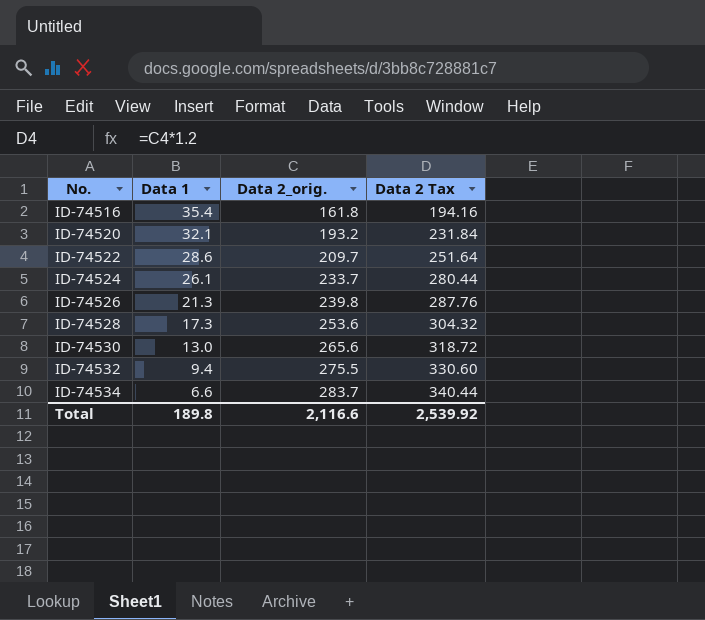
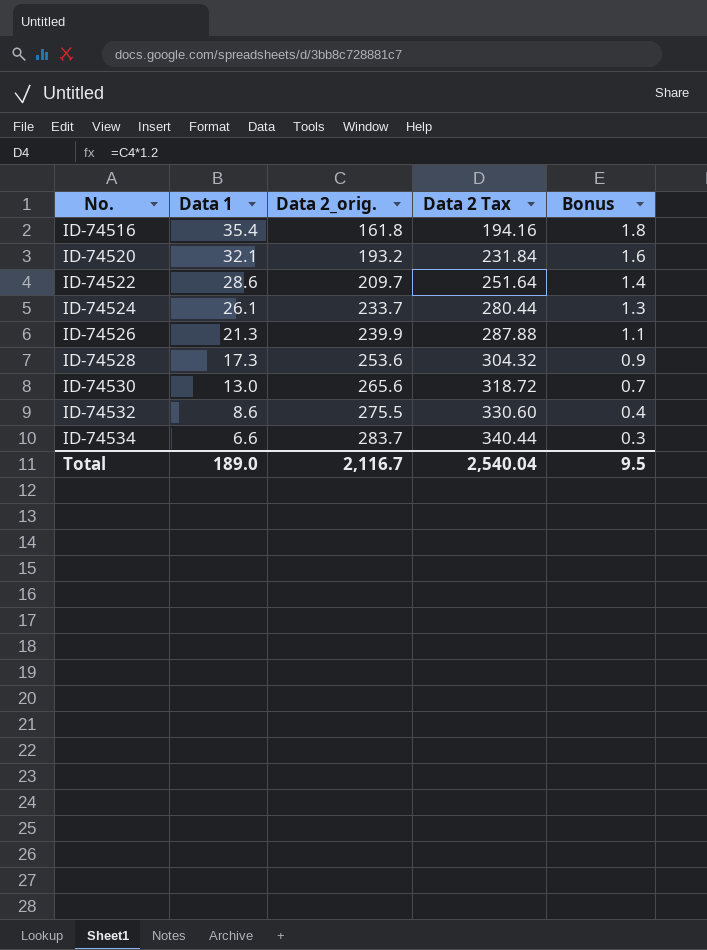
column Bonus | formula: none -> [Data 1] * 0.05
ID-74526 | Data 2_orig.: 239.8 -> 239.9
ID-74526 | Data 2 Tax: 287.76 -> 287.88
ID-74532 | Data 1: 9.4 -> 8.6
Total | Data 1: 189.8 -> 189.0
Total | Data 2_orig.: 2,116.6 -> 2,116.7
Total | Data 2 Tax: 2,539.92 -> 2,540.04

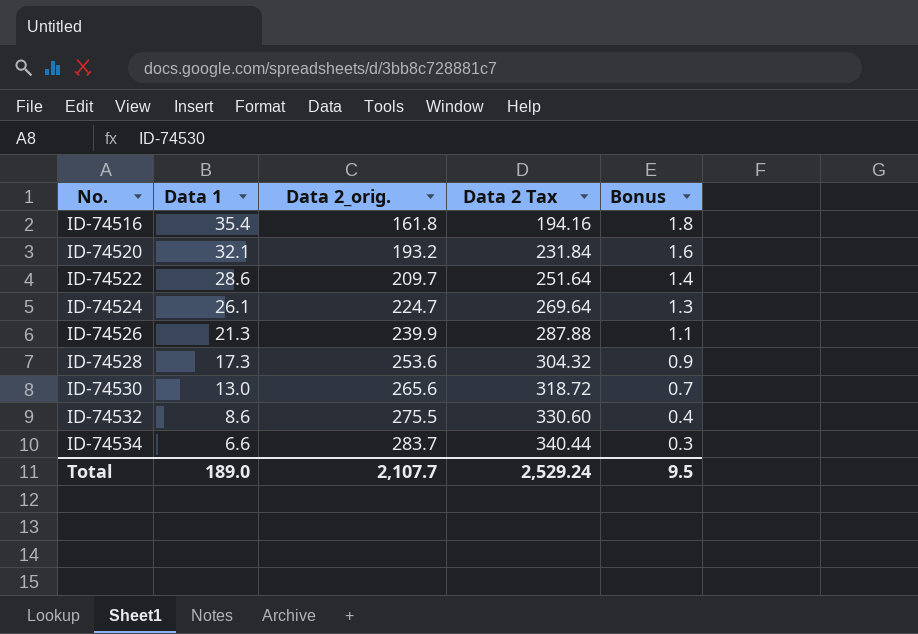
ID-74524 | Data 2_orig.: 233.7 -> 224.7
ID-74524 | Data 2 Tax: 280.44 -> 269.64
Total | Data 2_orig.: 2,116.7 -> 2,107.7
Total | Data 2 Tax: 2,540.04 -> 2,529.24

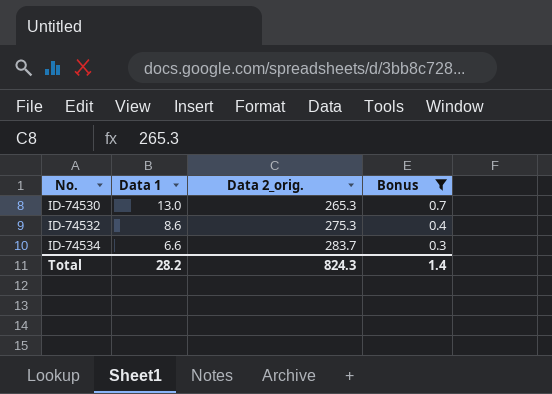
filter: none -> Bonus <= 0.7
column Data 2 Tax | formula: [Data 2_orig.] * 1.2 -> none
ID-74530 | Data 2_orig.: 265.6 -> 265.3
ID-74532 | Data 2_orig.: 275.5 -> 275.3
Total | Data 1: 189.0 -> 28.2
Total | Data 2_orig.: 2,107.7 -> 824.3
Total | Bonus: 9.5 -> 1.4

